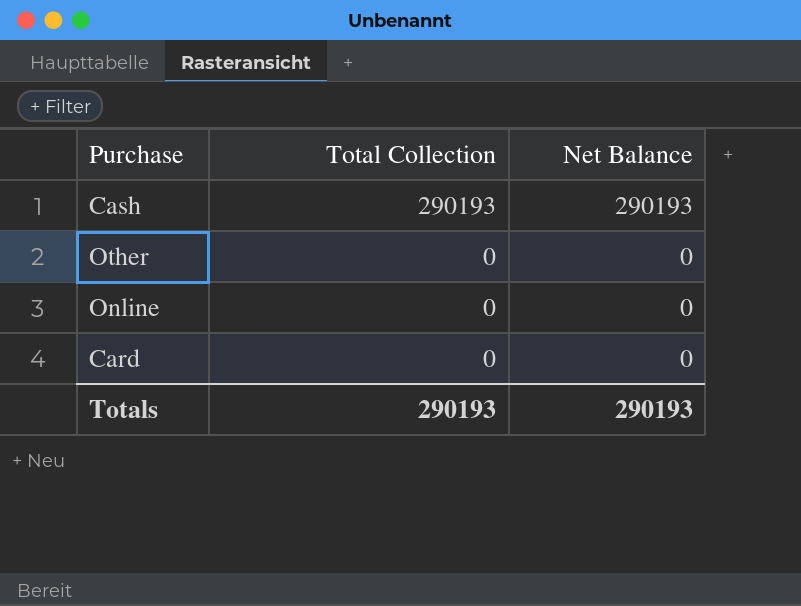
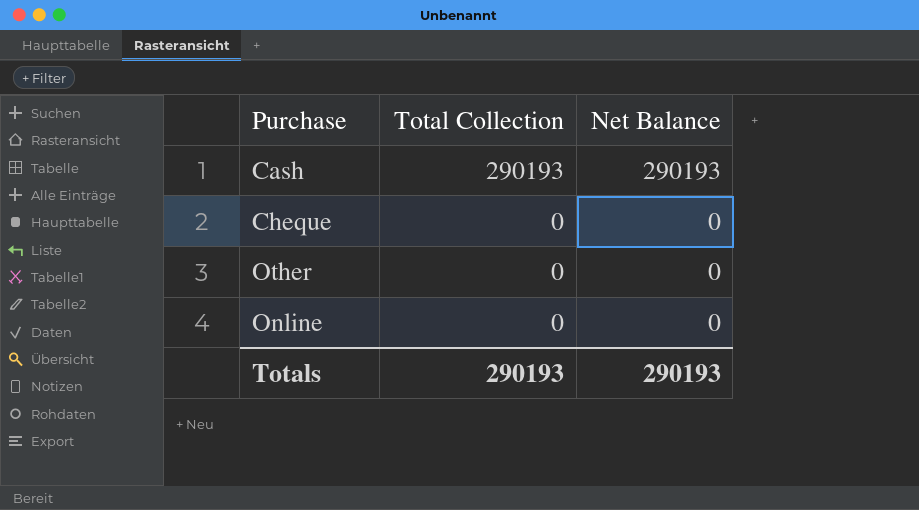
row Card: 0 | 0 -> none
row Cheque: none -> 0 | 0

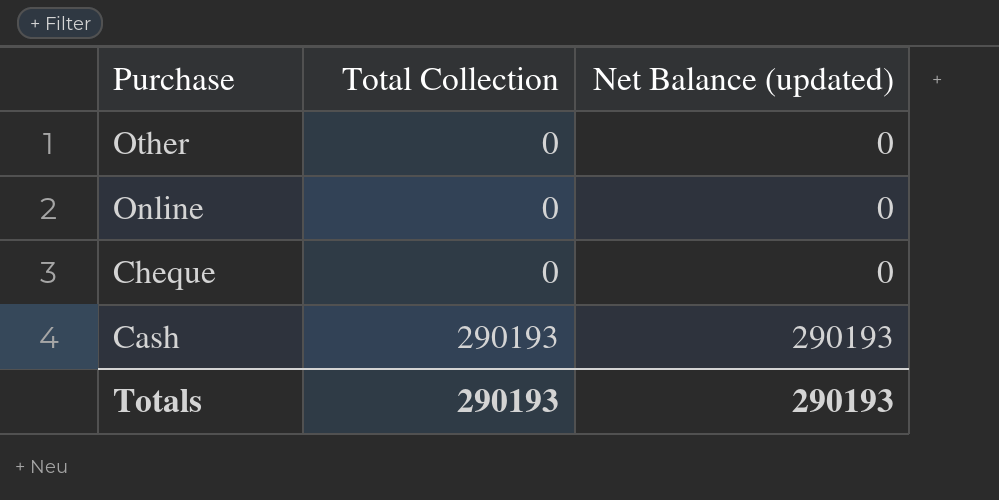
row order: Total Collection descending -> Purchase descending
column name: Net Balance -> Net Balance (updated)

